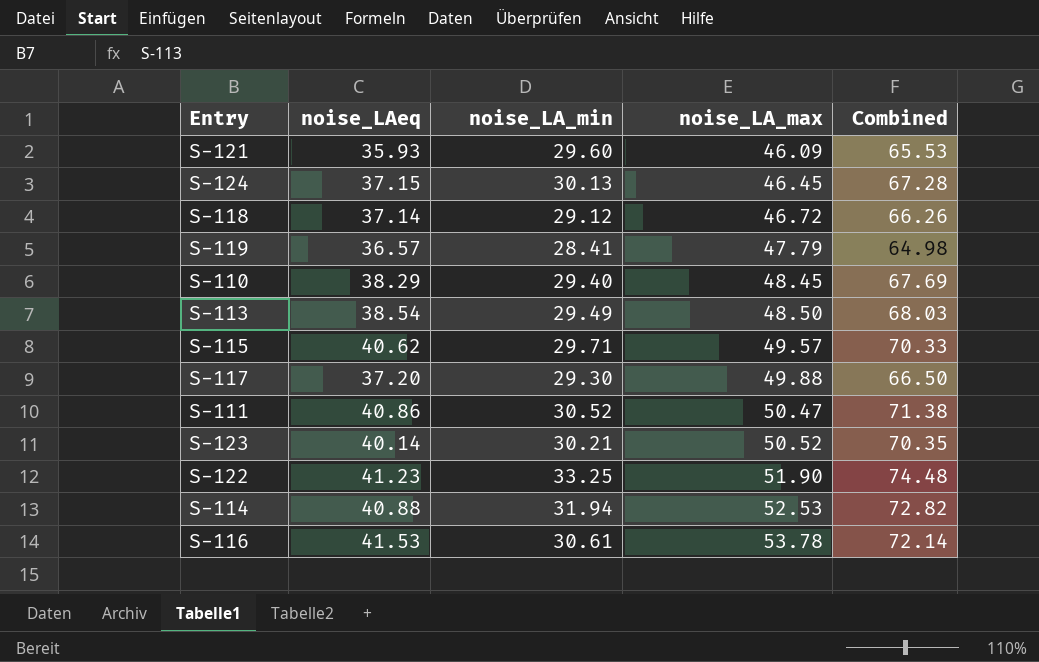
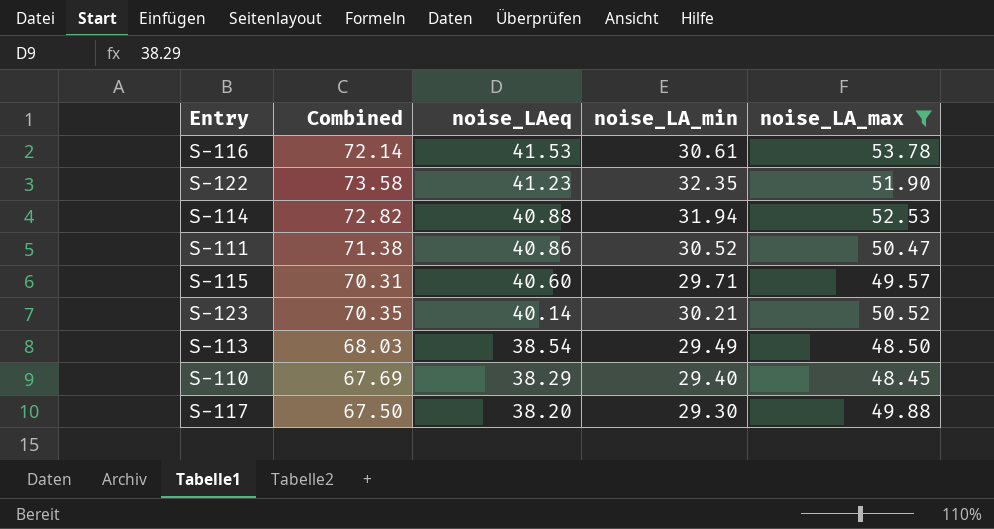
filter: none -> noise_LA_max >= 48.45
row order: noise_LA_max ascending -> noise_LAeq descending
column Combined | position: 5 -> 2
S-122 | Combined: 74.48 -> 73.58
S-122 | noise_LA_min: 33.25 -> 32.35
S-115 | Combined: 70.33 -> 70.31
S-115 | noise_LAeq: 40.62 -> 40.60
S-117 | Combined: 66.50 -> 67.50
S-117 | noise_LAeq: 37.20 -> 38.20

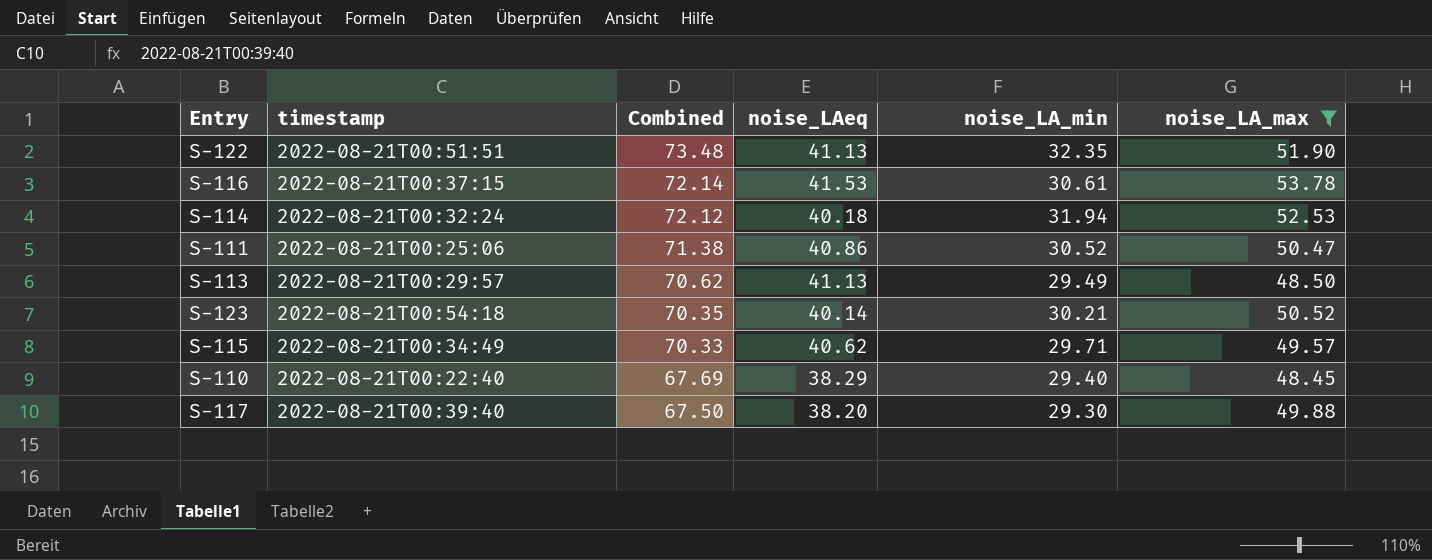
row order: noise_LAeq descending -> Combined descending
column timestamp | position: none -> 2
S-122 | Combined: 73.58 -> 73.48
S-122 | noise_LAeq: 41.23 -> 41.13
S-114 | Combined: 72.82 -> 72.12
S-114 | noise_LAeq: 40.88 -> 40.18
S-113 | Combined: 68.03 -> 70.62
S-113 | noise_LAeq: 38.54 -> 41.13
S-115 | Combined: 70.31 -> 70.33
S-115 | noise_LAeq: 40.60 -> 40.62

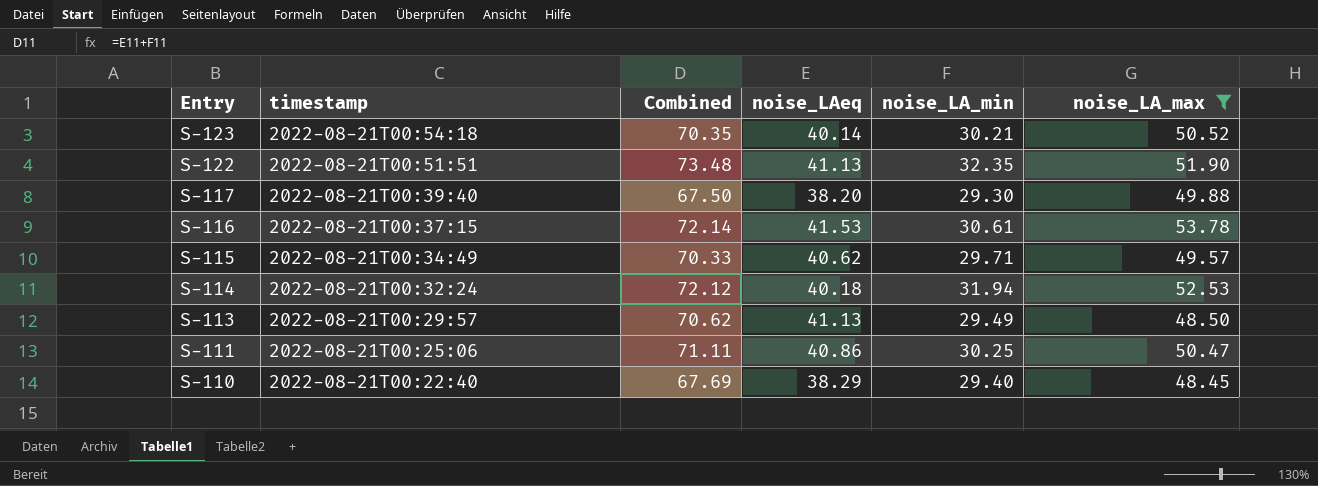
row order: Combined descending -> Entry descending
S-111 | Combined: 71.38 -> 71.11
S-111 | noise_LA_min: 30.52 -> 30.25

